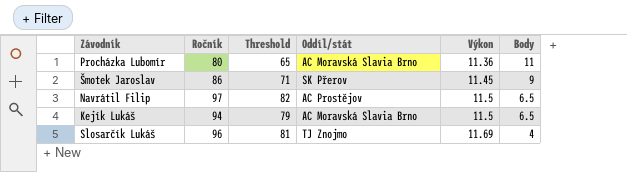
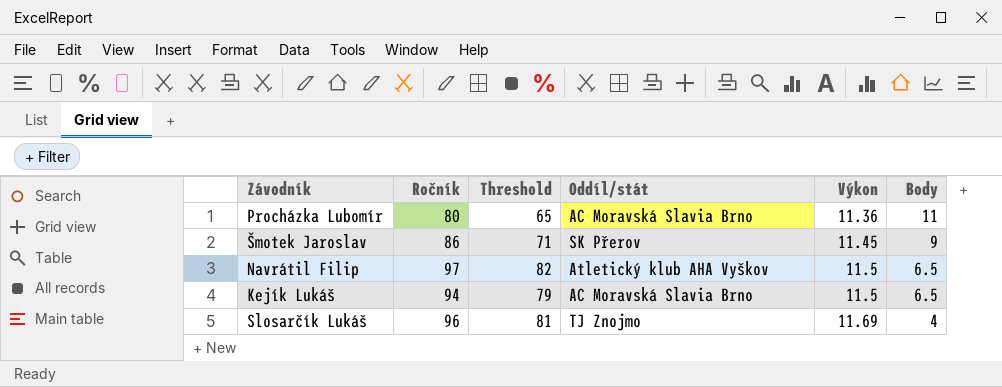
Navrátil Filip | Oddíl/stát: AC Prostějov -> Atletický klub AHA Vyškov

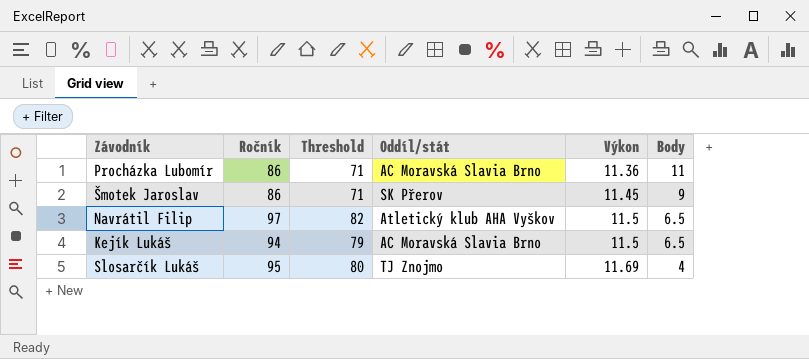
Procházka Lubomír | Ročník: 80 -> 86
Procházka Lubomír | Threshold: 65 -> 71
Slosarčík Lukáš | Ročník: 96 -> 95
Slosarčík Lukáš | Threshold: 81 -> 80

